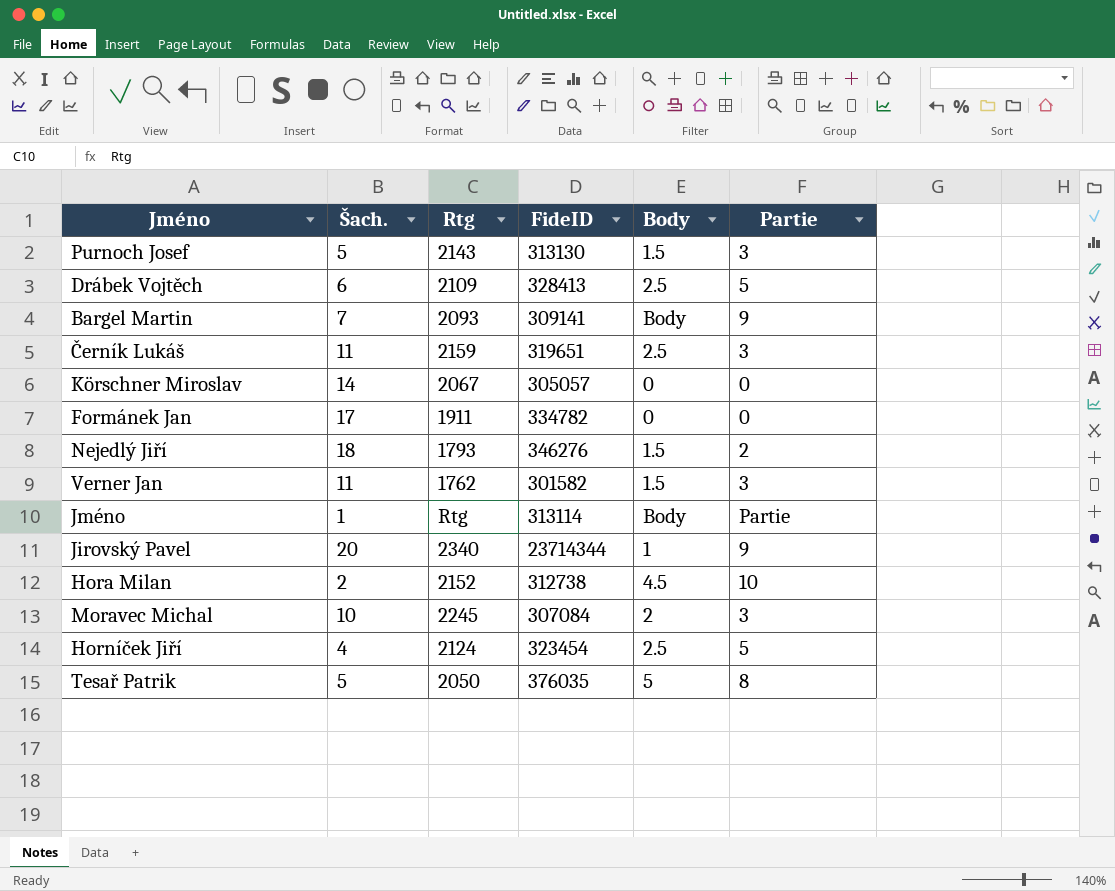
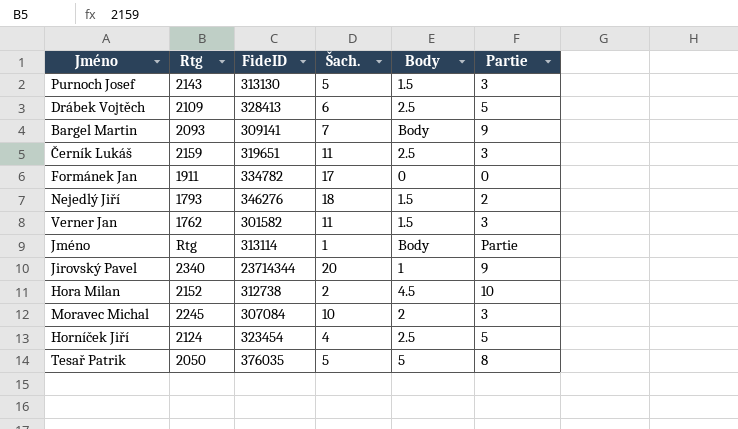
column Šach. | position: 2 -> 4
row Körschner Miroslav: 14 | 2067 | 305057 | 0 | 0 -> none

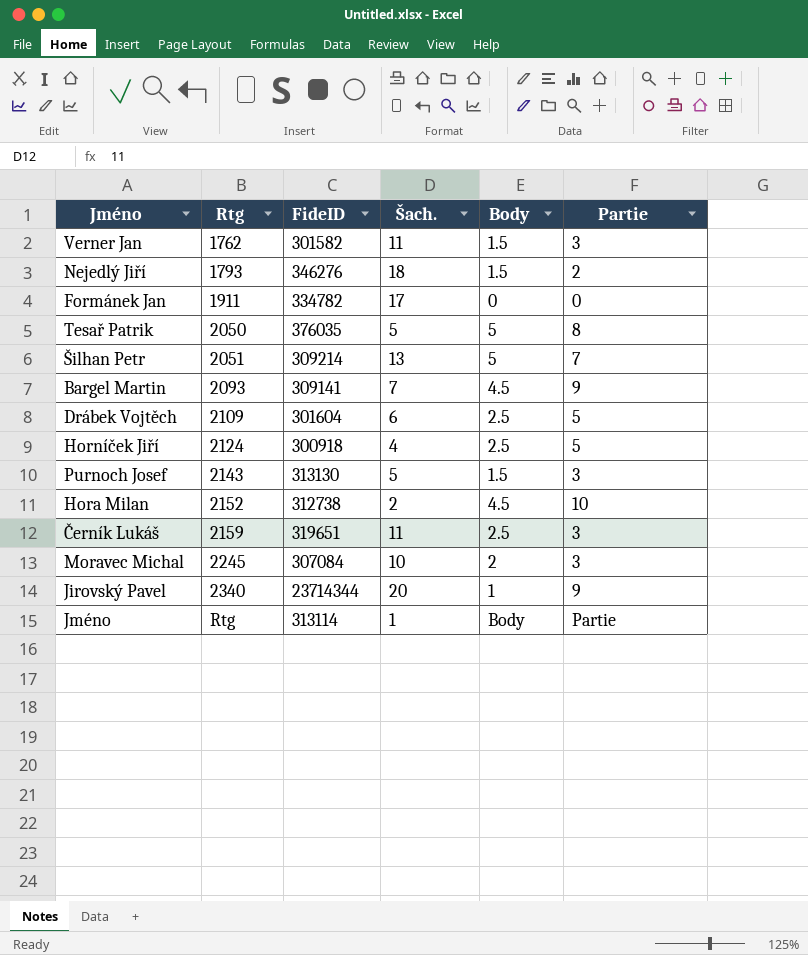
row order: none -> Rtg ascending
row Šilhan Petr: none -> 2051 | 309214 | 13 | 5 | 7
Bargel Martin | Body: Body -> 4.5
Drábek Vojtěch | FideID: 328413 -> 301604
Horníček Jiří | FideID: 323454 -> 300918

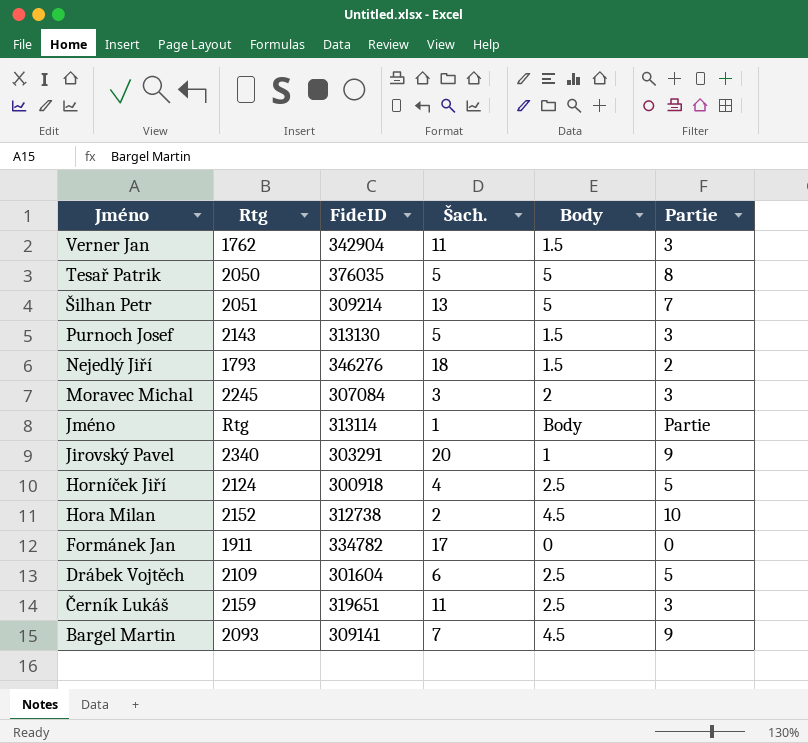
row order: Rtg ascending -> Jméno descending
Verner Jan | FideID: 301582 -> 342904
Moravec Michal | Šach.: 10 -> 3
Jirovský Pavel | FideID: 23714344 -> 303291

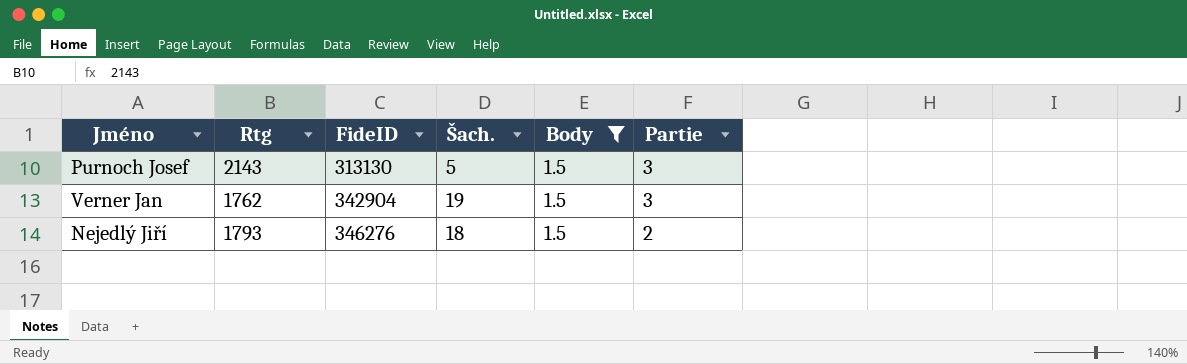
filter: none -> Body = 1.5
row order: Jméno descending -> FideID ascending
Verner Jan | Šach.: 11 -> 19

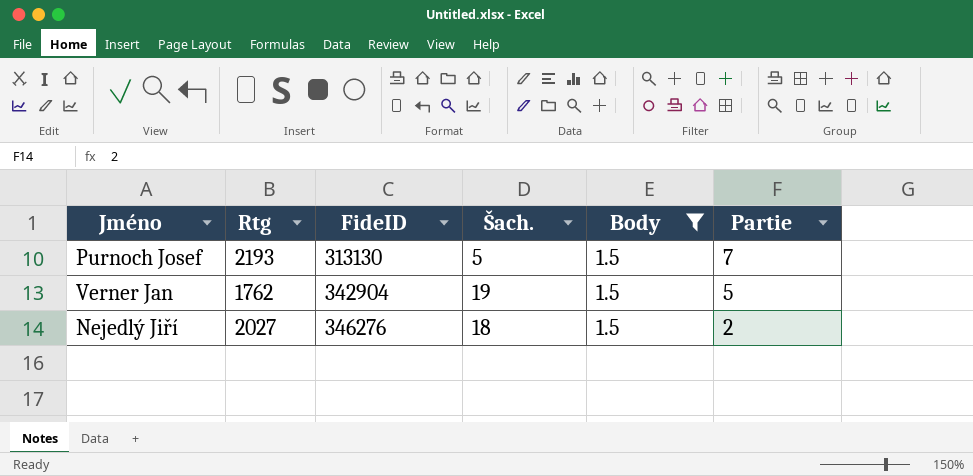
Purnoch Josef | Rtg: 2143 -> 2193
Purnoch Josef | Partie: 3 -> 7
Verner Jan | Partie: 3 -> 5
Nejedlý Jiří | Rtg: 1793 -> 2027

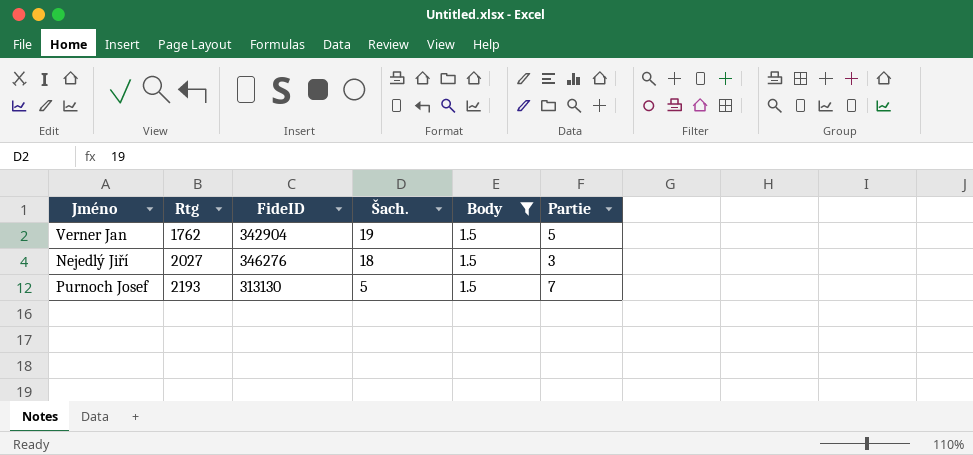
row order: FideID ascending -> Rtg ascending
Nejedlý Jiří | Partie: 2 -> 3

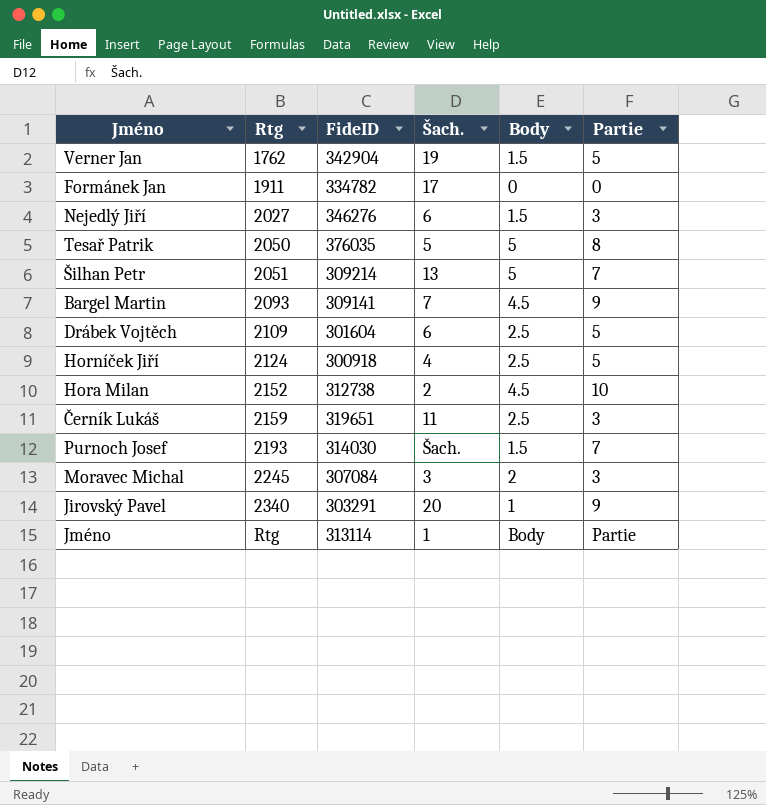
filter: Body = 1.5 -> none
Nejedlý Jiří | Šach.: 18 -> 6
Purnoch Josef | FideID: 313130 -> 314030
Purnoch Josef | Šach.: 5 -> Šach.

